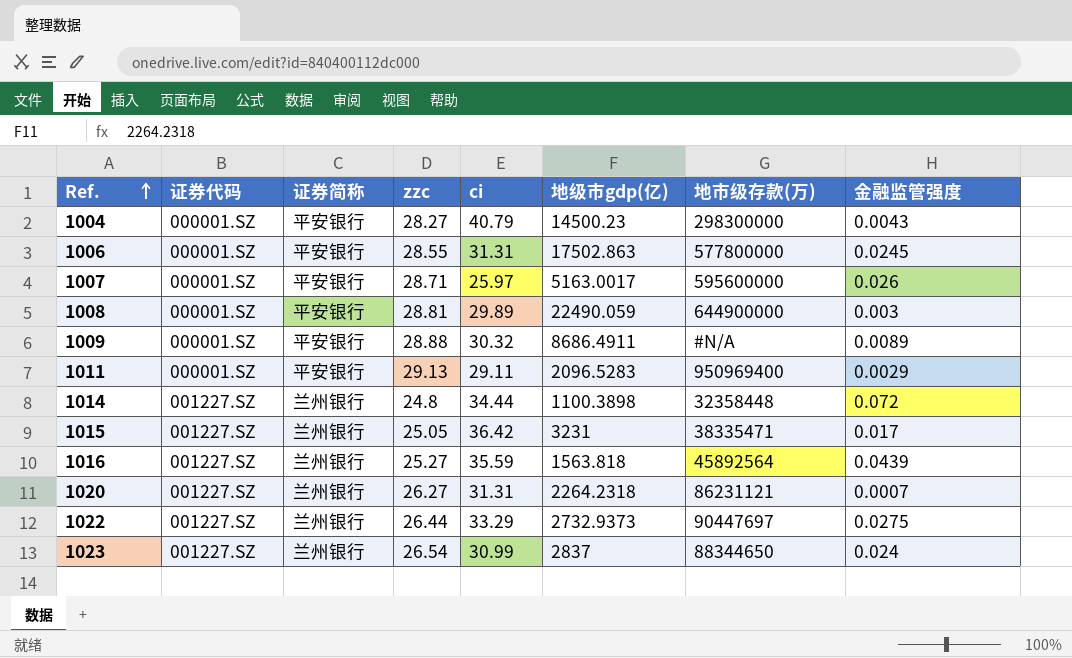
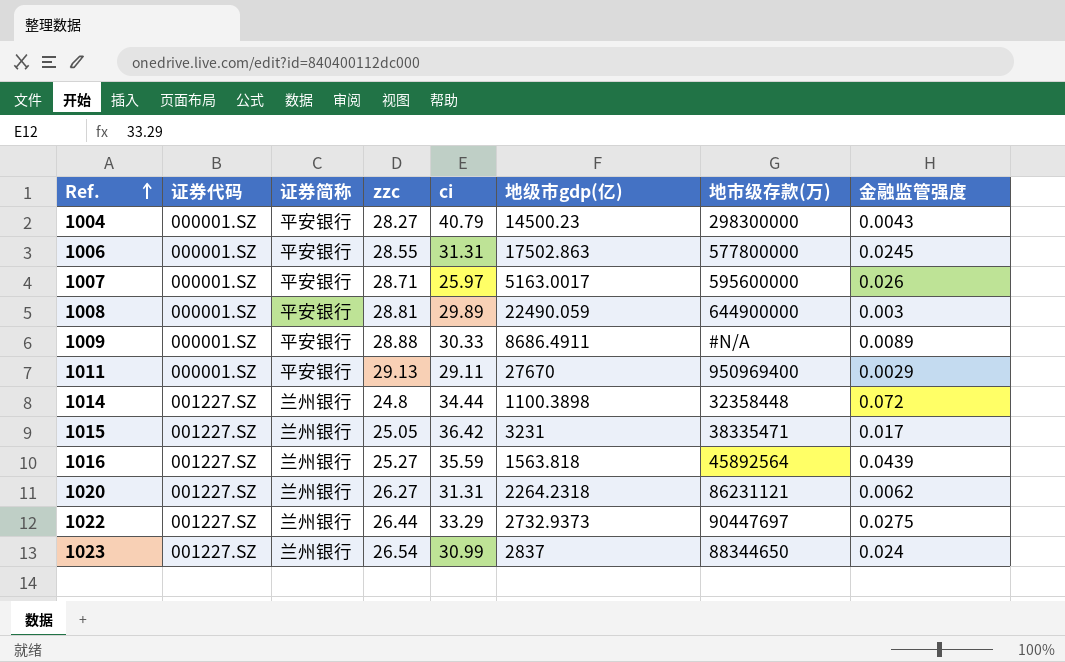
1009 | ci: 30.32 -> 30.33
1011 | 地级市gdp(亿): 2096.5283 -> 27670
1020 | 金融监管强度: 0.0007 -> 0.0062

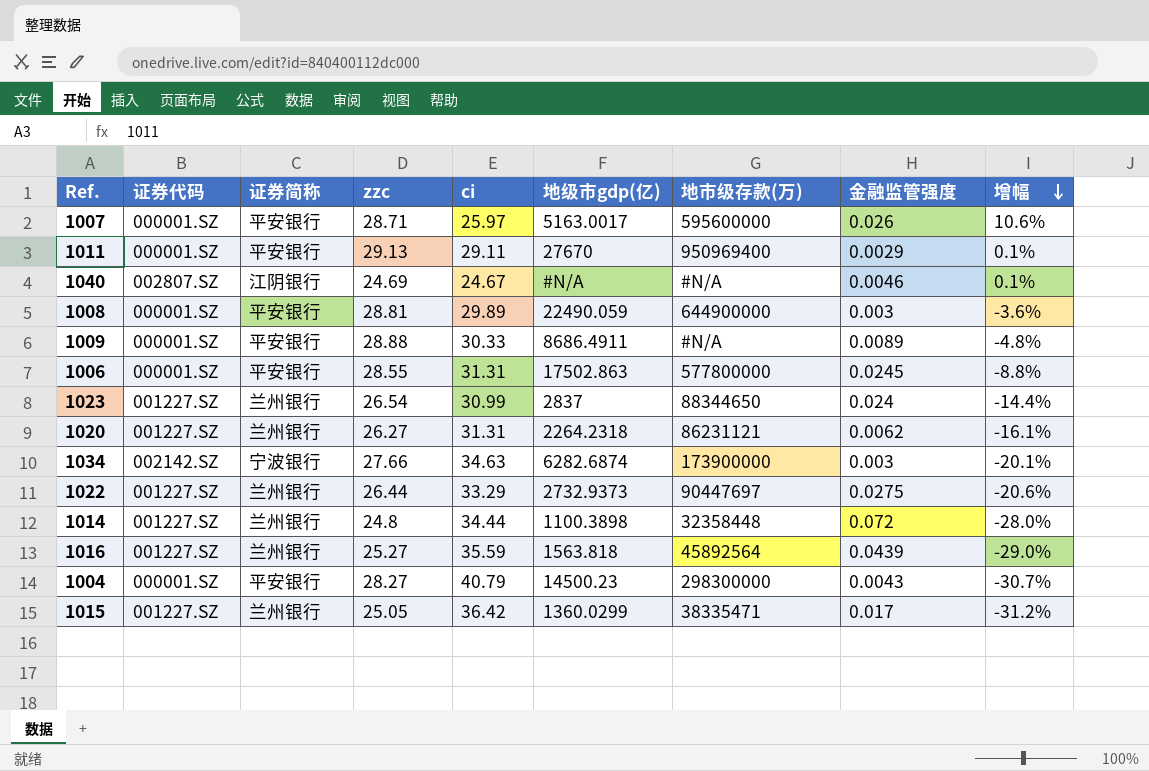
row order: Ref. ascending -> 增幅 descending
column 增幅 | formula: none -> ([zzc] - [ci]) / [ci]
row 1040: none -> 002807.SZ | 江阴银行 | 24.69 | 24.67 | #N/A | #N/A | 0.0046 | 0.1%
row 1034: none -> 002142.SZ | 宁波银行 | 27.66 | 34.63 | 6282.6874 | 173900000 | 0.003 | -20.1%
1015 | 地级市gdp(亿): 3231 -> 1360.0299

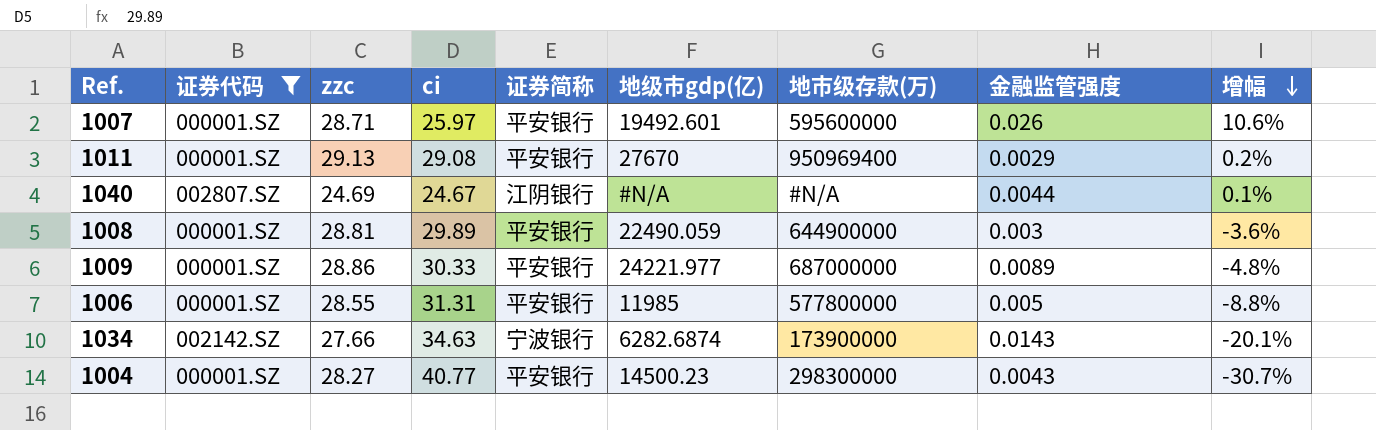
filter: none -> 证券代码 != 001227.SZ
column 证券简称 | position: 3 -> 5
1007 | 地级市gdp(亿): 5163.0017 -> 19492.601
1011 | ci: 29.11 -> 29.08
1011 | 增幅: 0.1% -> 0.2%
1040 | 金融监管强度: 0.0046 -> 0.0044
1009 | zzc: 28.88 -> 28.86
1009 | 地级市gdp(亿): 8686.4911 -> 24221.977
1009 | 地市级存款(万): #N/A -> 687000000
1006 | 地级市gdp(亿): 17502.863 -> 11985
1006 | 金融监管强度: 0.0245 -> 0.005
1034 | 金融监管强度: 0.003 -> 0.0143
1004 | ci: 40.79 -> 40.77

